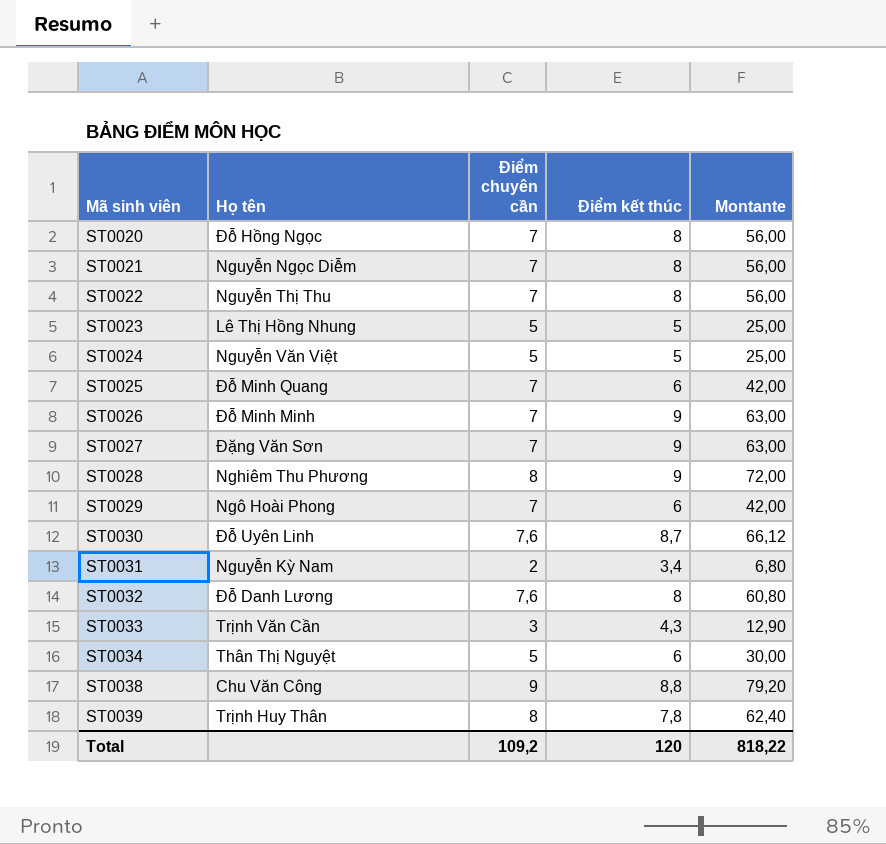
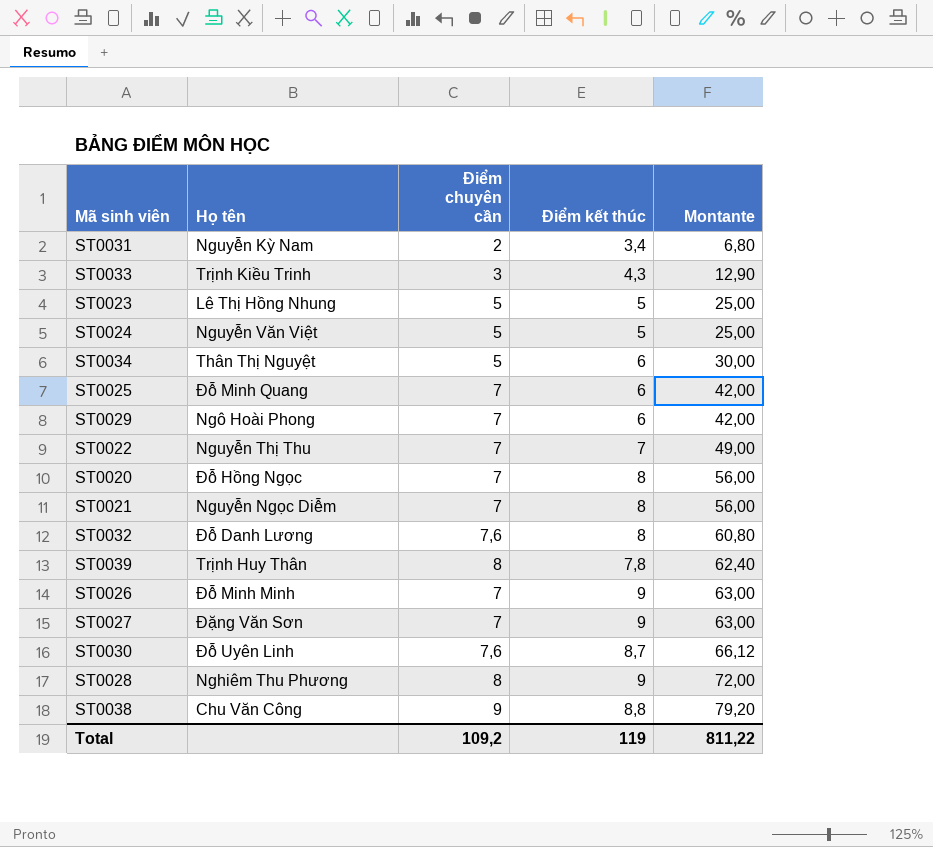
row order: Mã sinh viên ascending -> Montante ascending
ST0033 | Họ tên: Trịnh Văn Cần -> Trịnh Kiều Trinh
ST0022 | Điểm kết thúc: 8 -> 7
ST0022 | Montante: 56,00 -> 49,00
Total | Điểm kết thúc: 120 -> 119
Total | Montante: 818,22 -> 811,22

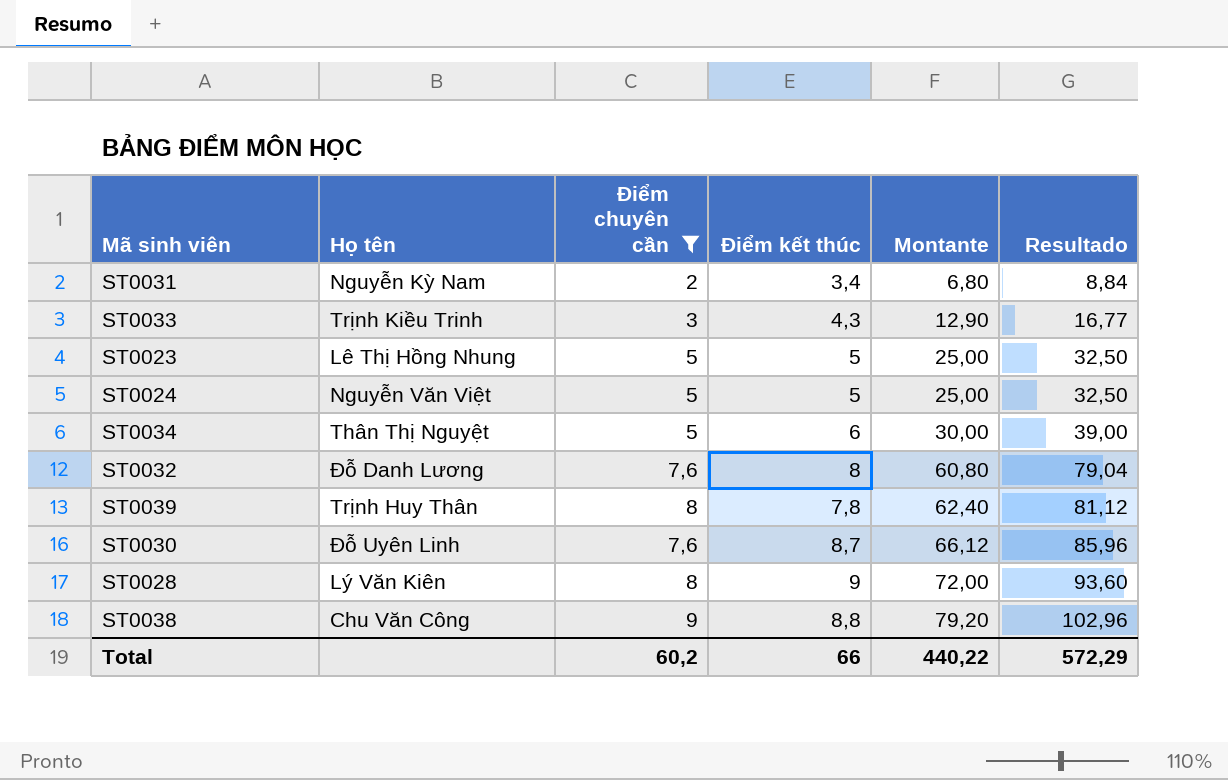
filter: none -> Điểm chuyên cần != 7
column Resultado | formula: none -> [Montante] * 1,3
ST0028 | Họ tên: Nghiêm Thu Phương -> Lý Văn Kiên
Total | Điểm chuyên cần: 109,2 -> 60,2
Total | Điểm kết thúc: 119 -> 66
Total | Montante: 811,22 -> 440,22

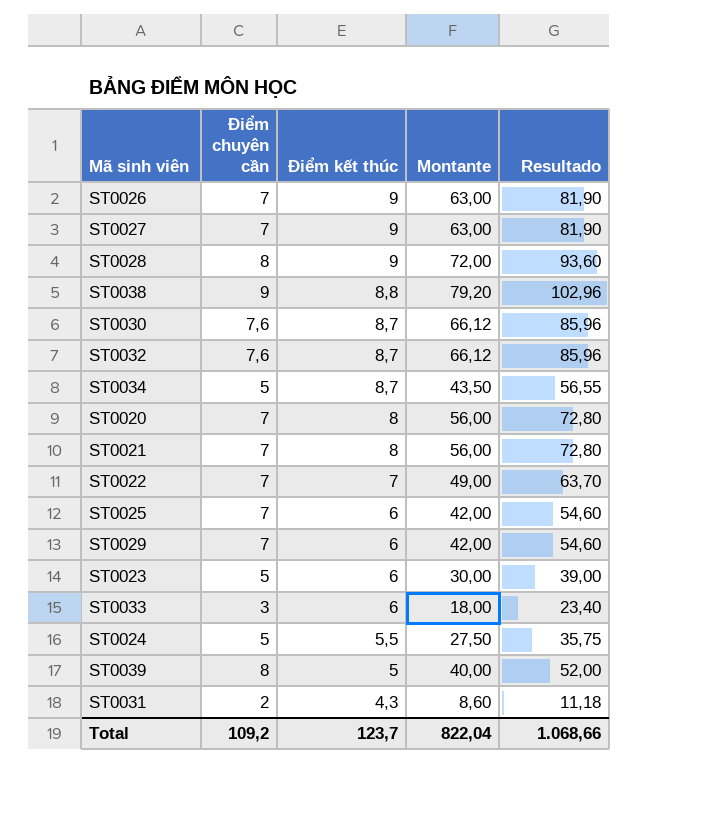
filter: Điểm chuyên cần != 7 -> none
row order: Montante ascending -> Điểm kết thúc descending
column Họ tên | position: 2 -> none
ST0032 | Điểm kết thúc: 8 -> 8,7
ST0032 | Montante: 60,80 -> 66,12
ST0032 | Resultado: 79,04 -> 85,96
ST0034 | Điểm kết thúc: 6 -> 8,7
ST0034 | Montante: 30,00 -> 43,50
ST0034 | Resultado: 39,00 -> 56,55
ST0023 | Điểm kết thúc: 5 -> 6
ST0023 | Montante: 25,00 -> 30,00
ST0023 | Resultado: 32,50 -> 39,00
ST0033 | Điểm kết thúc: 4,3 -> 6
ST0033 | Montante: 12,90 -> 18,00
ST0033 | Resultado: 16,77 -> 23,40
ST0024 | Điểm kết thúc: 5 -> 5,5
ST0024 | Montante: 25,00 -> 27,50
ST0024 | Resultado: 32,50 -> 35,75
ST0039 | Điểm kết thúc: 7,8 -> 5
ST0039 | Montante: 62,40 -> 40,00
ST0039 | Resultado: 81,12 -> 52,00
ST0031 | Điểm kết thúc: 3,4 -> 4,3
ST0031 | Montante: 6,80 -> 8,60
ST0031 | Resultado: 8,84 -> 11,18
Total | Điểm chuyên cần: 60,2 -> 109,2
Total | Điểm kết thúc: 66 -> 123,7
Total | Montante: 440,22 -> 822,04
Total | Resultado: 572,29 -> 1.068,66

